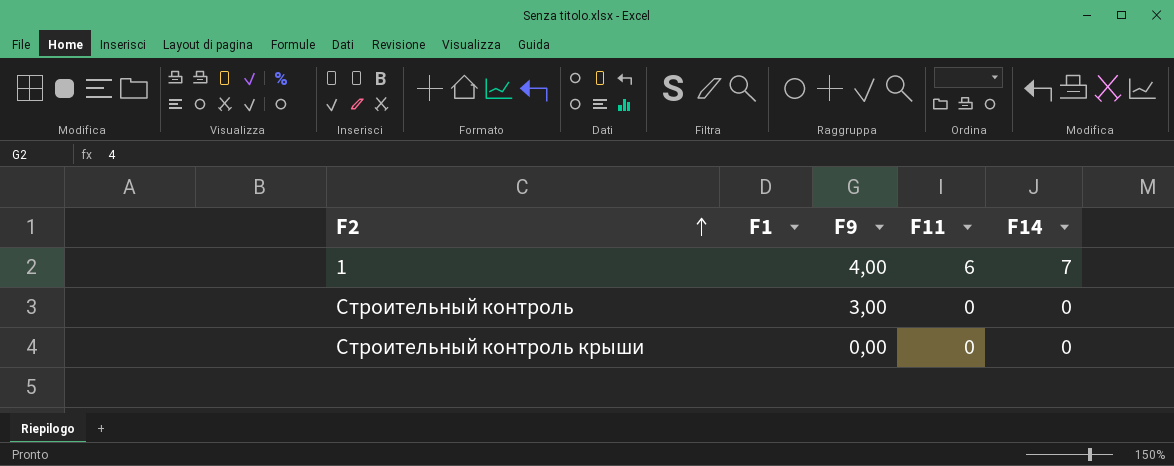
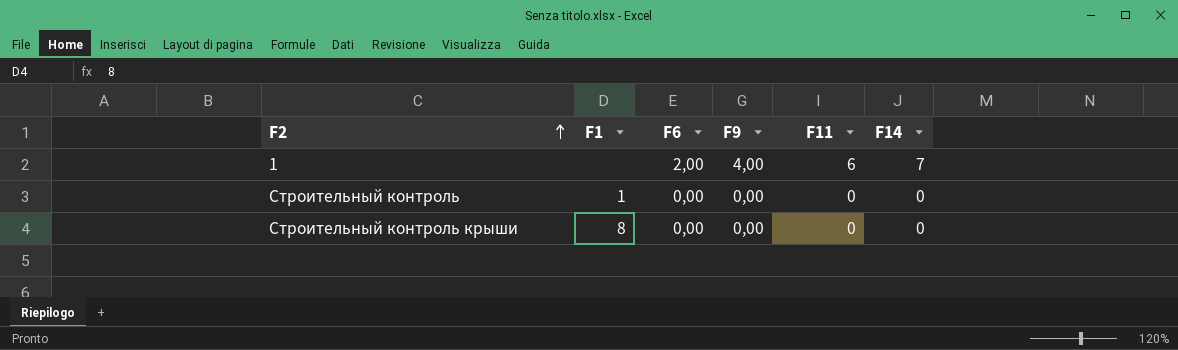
column F6 | position: none -> 3
Строительный контроль | F1: none -> 1
Строительный контроль | F9: 3,00 -> 0,00
Строительный контроль крыши | F1: none -> 8

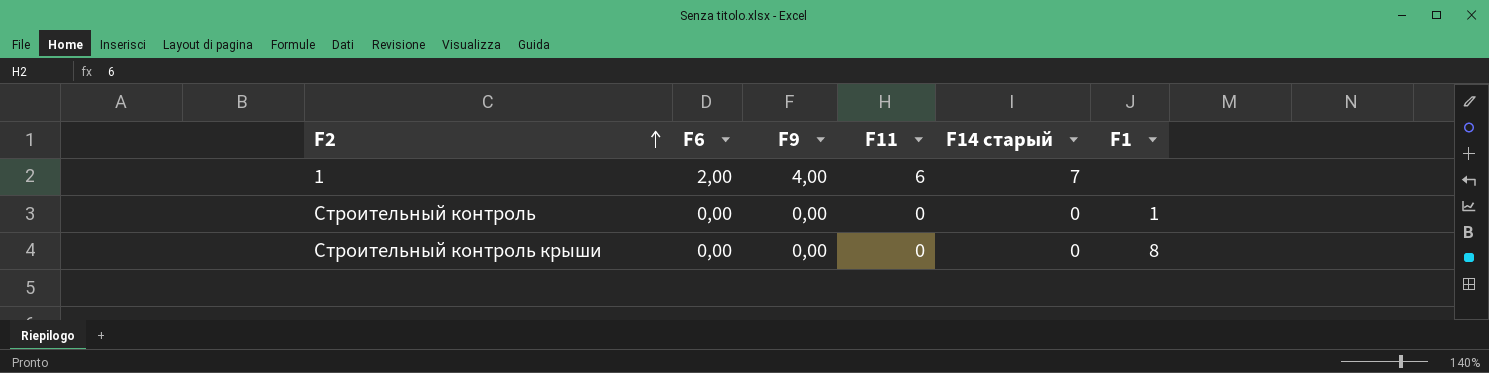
column name: F14 -> F14 старый
column F1 | position: 2 -> 6

